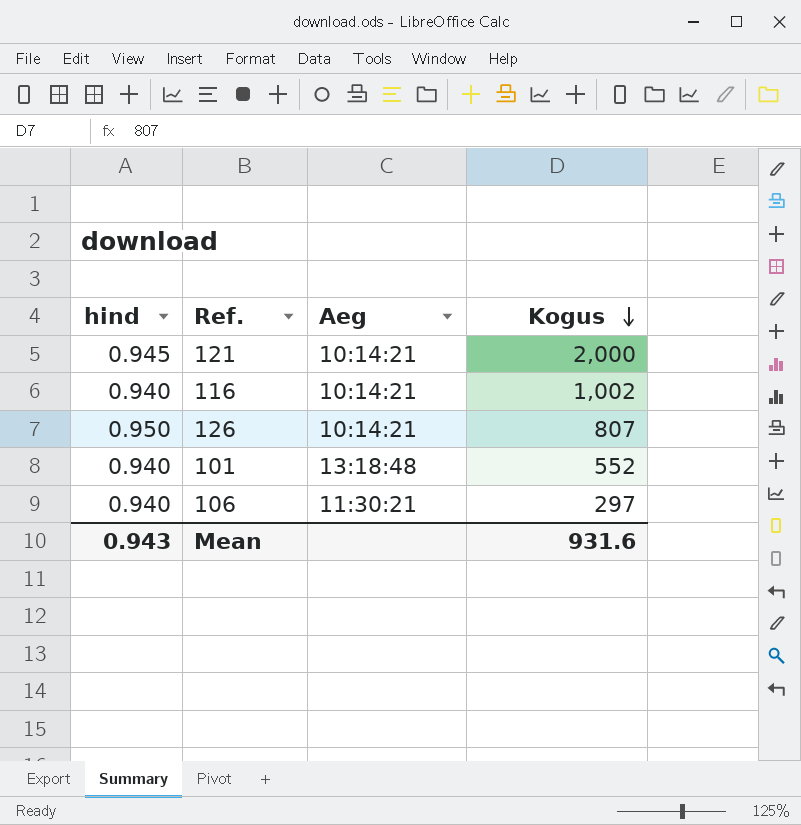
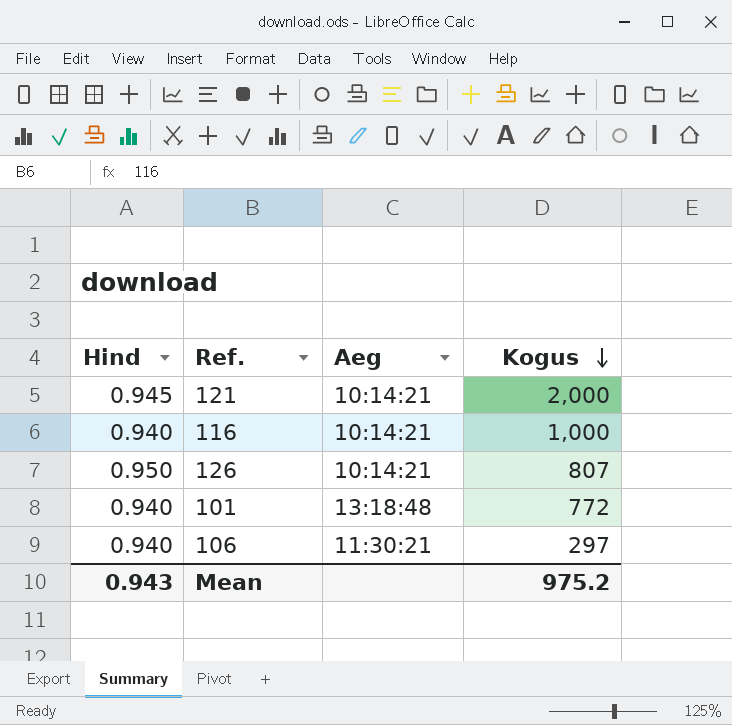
column name: hind -> Hind
116 | Kogus: 1,002 -> 1,000
101 | Kogus: 552 -> 772
Mean | Kogus: 931.6 -> 975.2

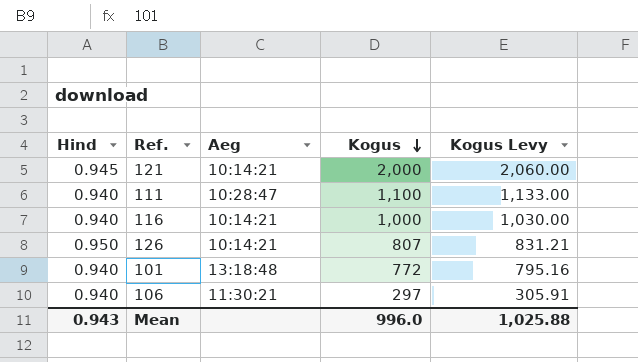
column Kogus Levy | formula: none -> [Kogus] * 1.03
row 111: none -> 0.940 | 10:28:47 | 1,100 | 1,133.00
Mean | Kogus: 975.2 -> 996.0

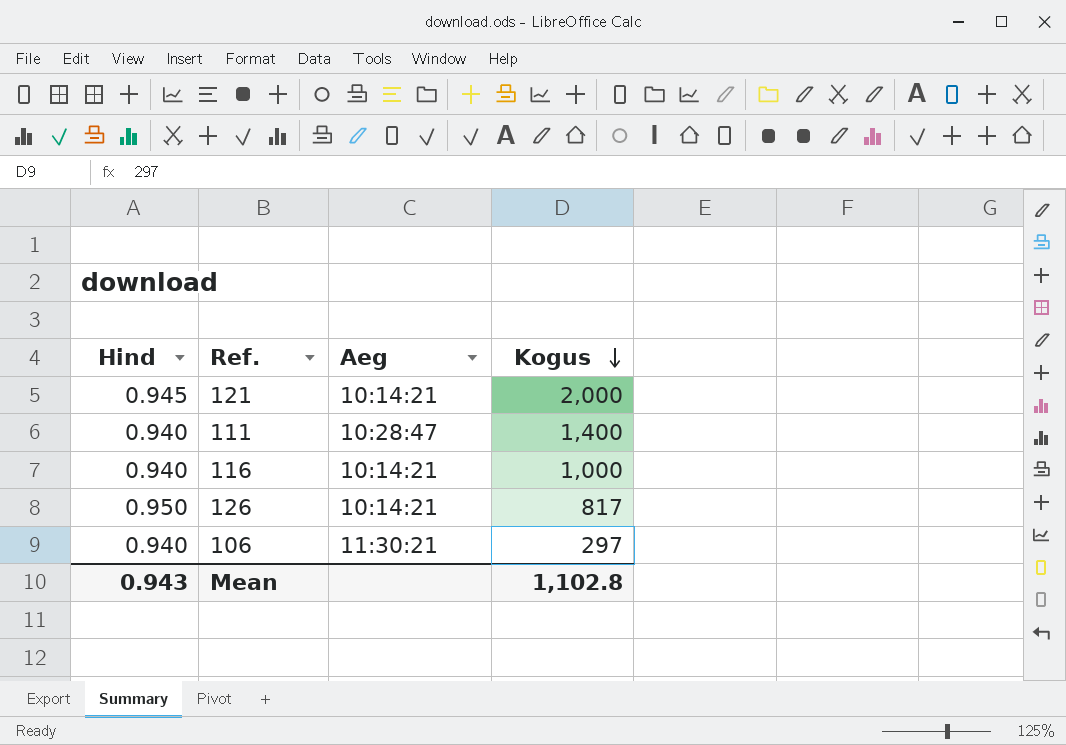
column Kogus Levy | formula: [Kogus] * 1.03 -> none
row 101: 0.940 | 13:18:48 | 772 | 795.16 -> none
111 | Kogus: 1,100 -> 1,400
126 | Kogus: 807 -> 817
Mean | Kogus: 996.0 -> 1,102.8

